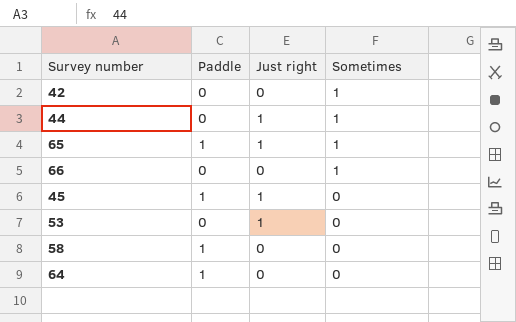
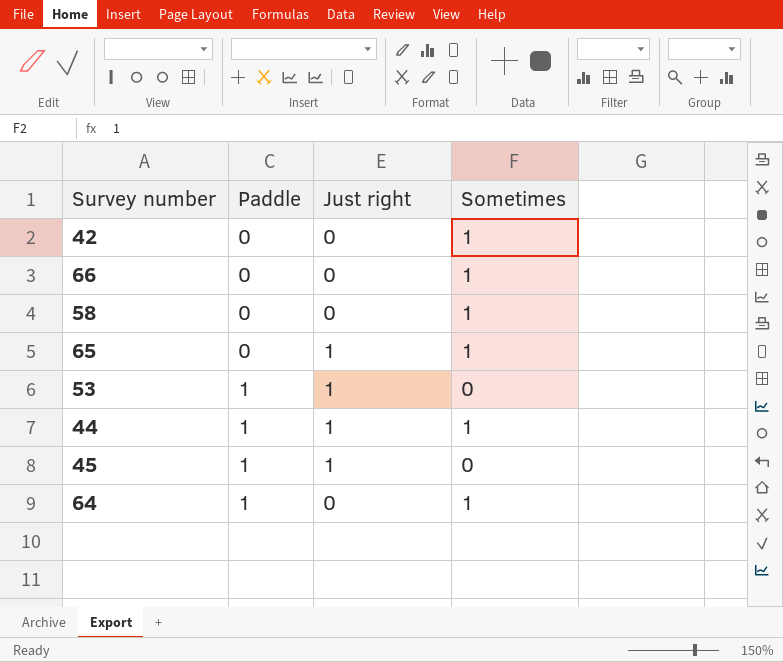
row order: Sometimes descending -> Paddle ascending
58 | Paddle: 1 -> 0
58 | Sometimes: 0 -> 1
65 | Paddle: 1 -> 0
53 | Paddle: 0 -> 1
44 | Paddle: 0 -> 1
64 | Sometimes: 0 -> 1

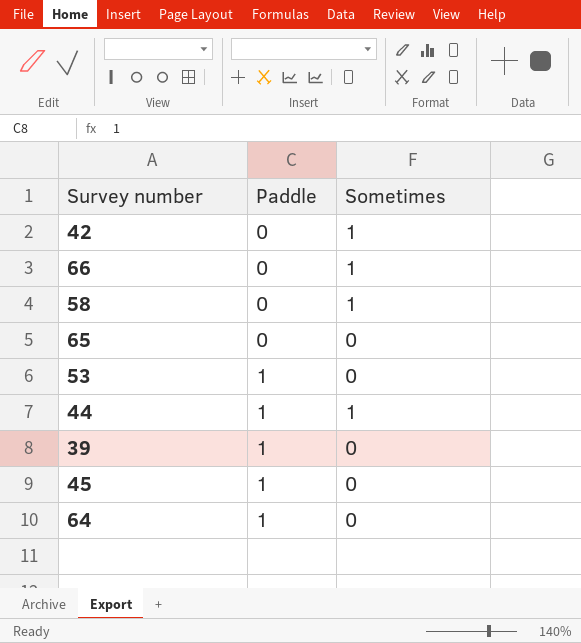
column Just right | position: 3 -> none
65 | Sometimes: 1 -> 0
row 39: none -> 1 | 0
64 | Sometimes: 1 -> 0

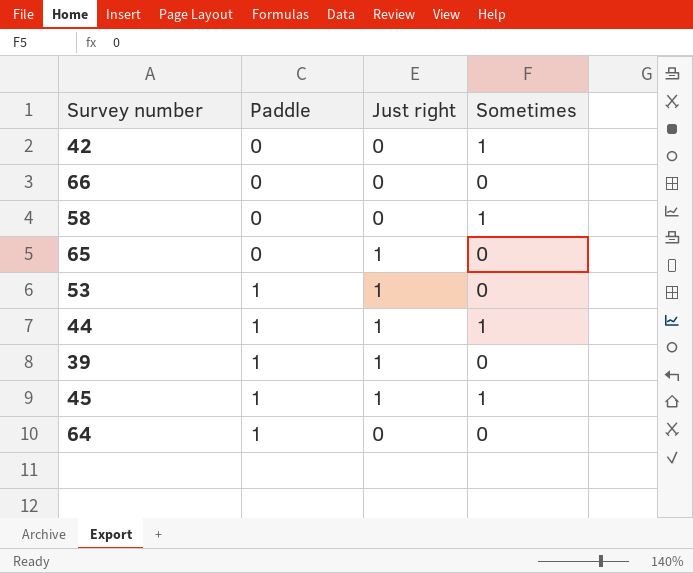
column Just right | position: none -> 3
66 | Sometimes: 1 -> 0
45 | Sometimes: 0 -> 1

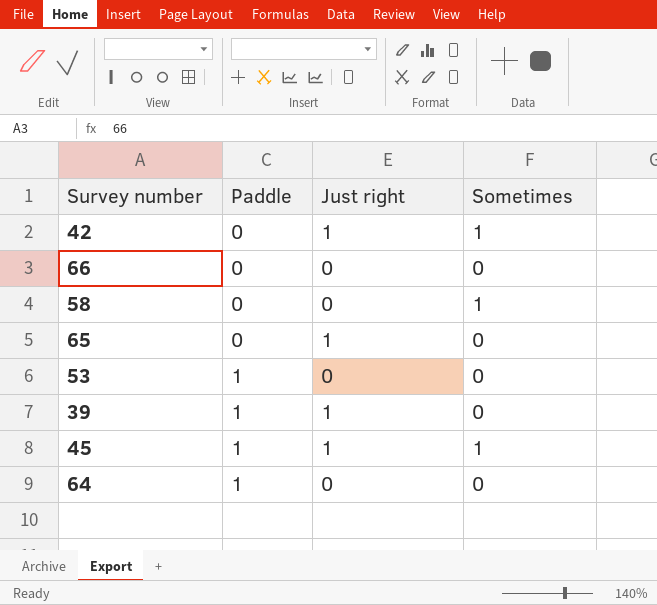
row 44: 1 | 1 | 1 -> none
42 | Just right: 0 -> 1
53 | Just right: 1 -> 0

